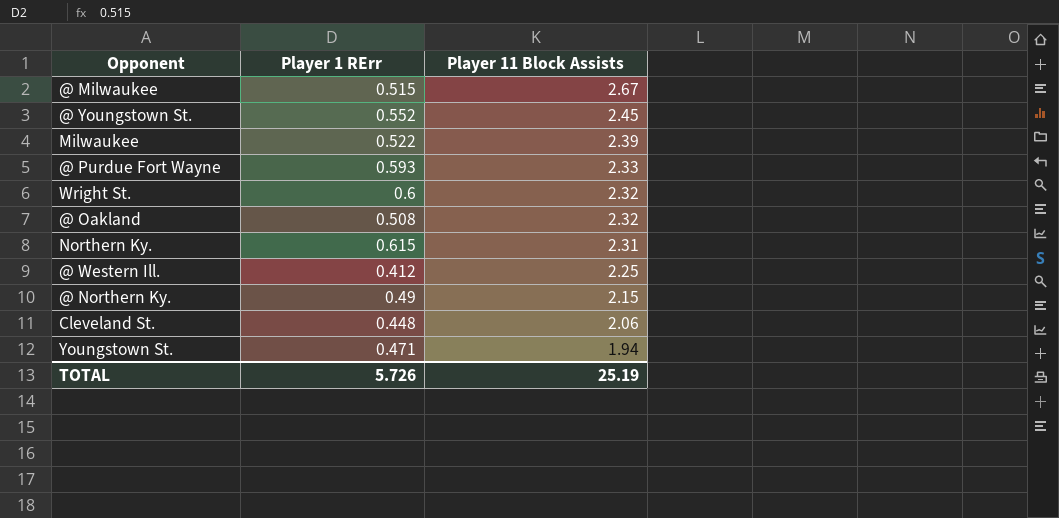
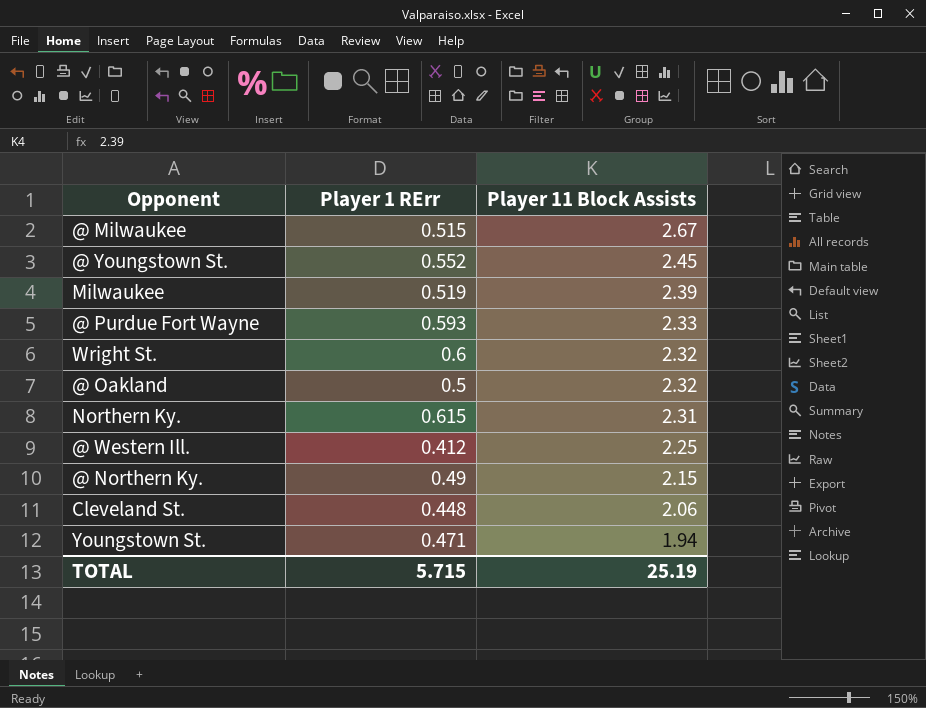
Milwaukee | Player 1 RErr: 0.522 -> 0.519
@ Oakland | Player 1 RErr: 0.508 -> 0.5
TOTAL | Player 1 RErr: 5.726 -> 5.715

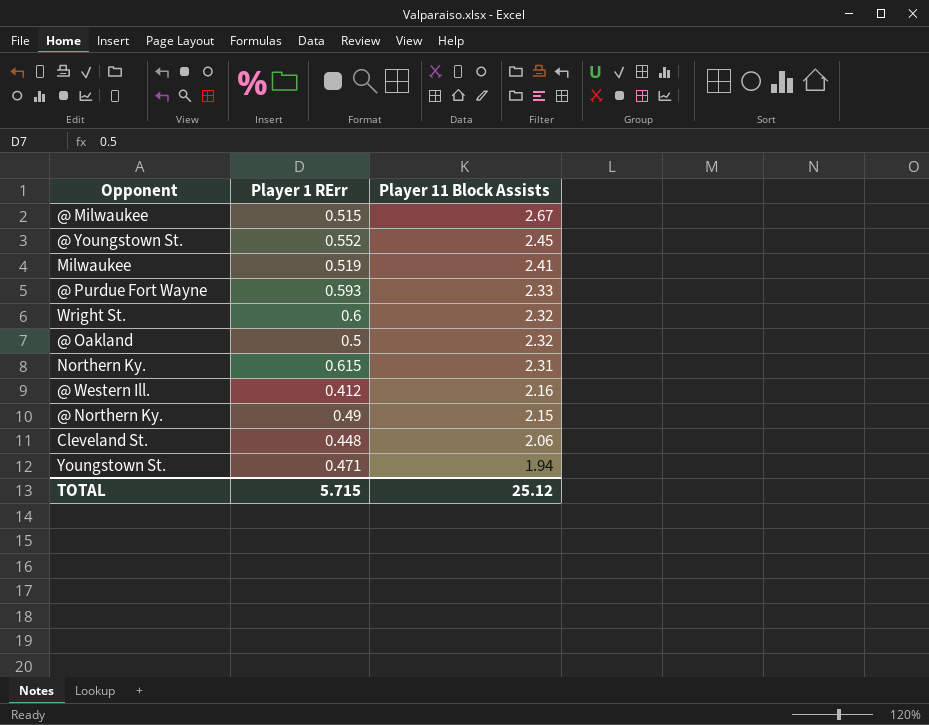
Milwaukee | Player 11 Block Assists: 2.39 -> 2.41
@ Western Ill. | Player 11 Block Assists: 2.25 -> 2.16
TOTAL | Player 11 Block Assists: 25.19 -> 25.12

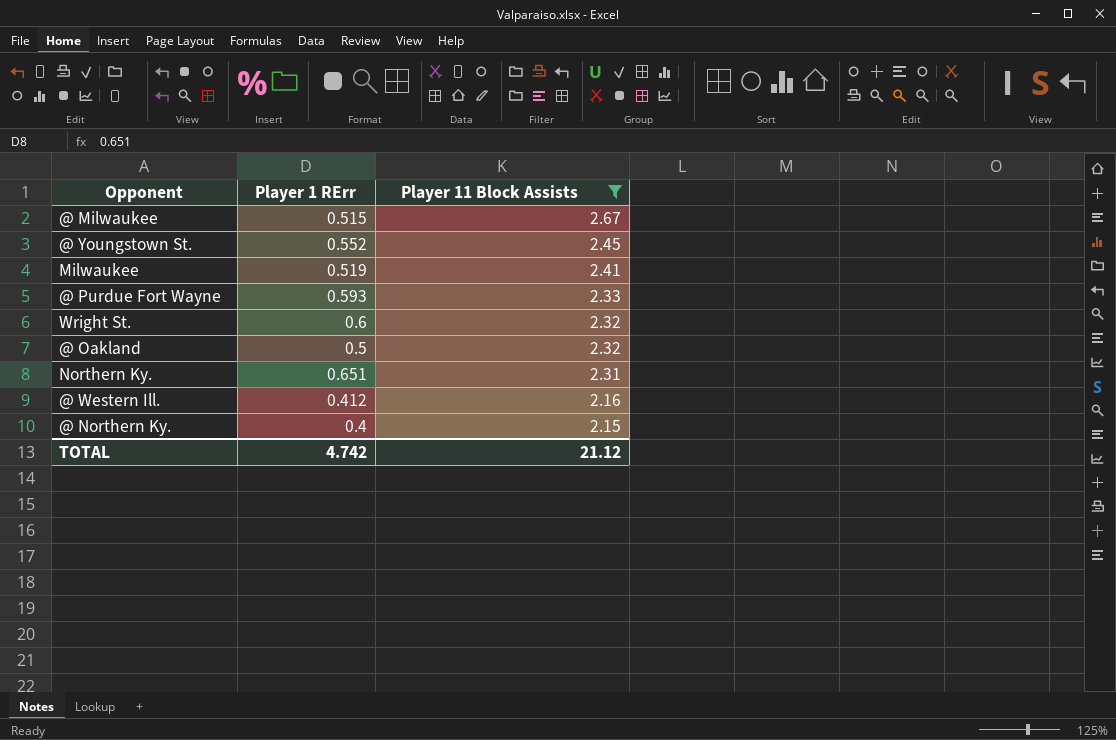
filter: none -> Player 11 Block Assists >= 2.15
Northern Ky. | Player 1 RErr: 0.615 -> 0.651
@ Northern Ky. | Player 1 RErr: 0.49 -> 0.4
TOTAL | Player 1 RErr: 5.715 -> 4.742
TOTAL | Player 11 Block Assists: 25.12 -> 21.12

